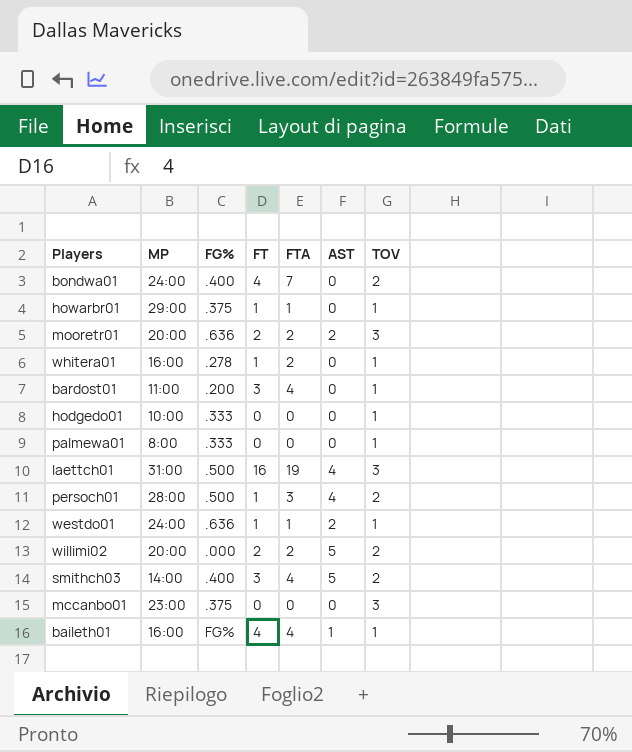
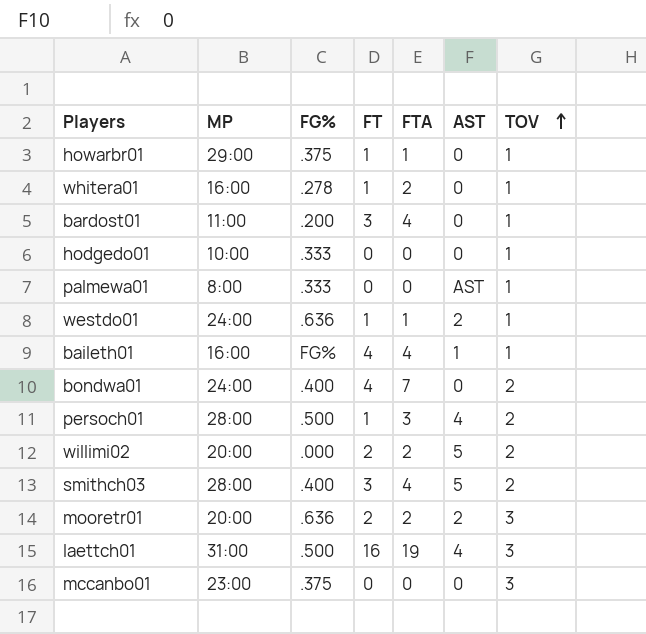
row order: none -> TOV ascending
palmewa01 | AST: 0 -> AST
smithch03 | MP: 14:00 -> 28:00

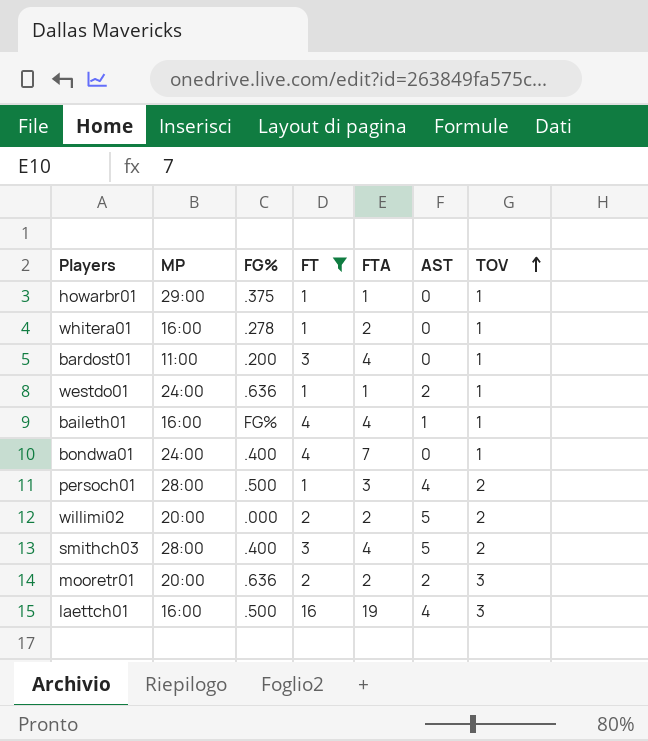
filter: none -> FT != 0
bondwa01 | TOV: 2 -> 1
laettch01 | MP: 31:00 -> 16:00

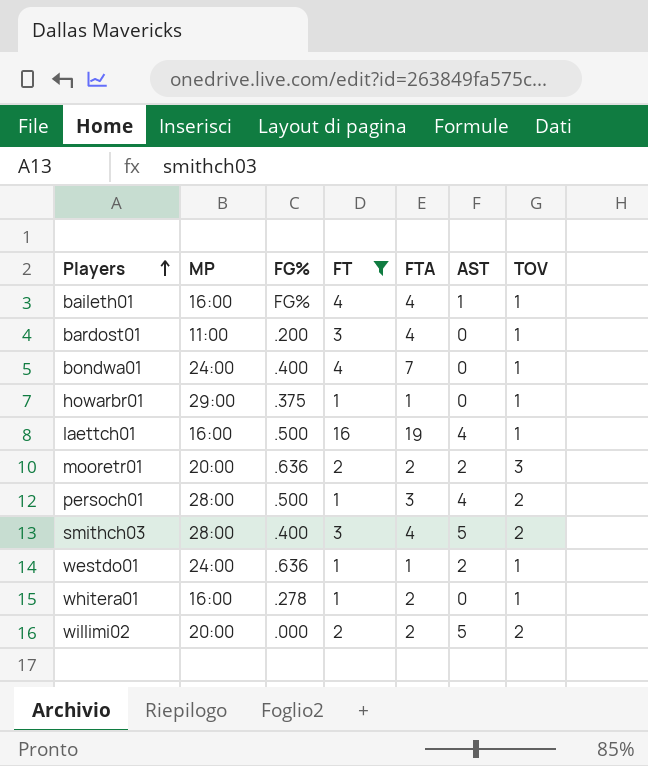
row order: TOV ascending -> Players ascending
laettch01 | TOV: 3 -> 1

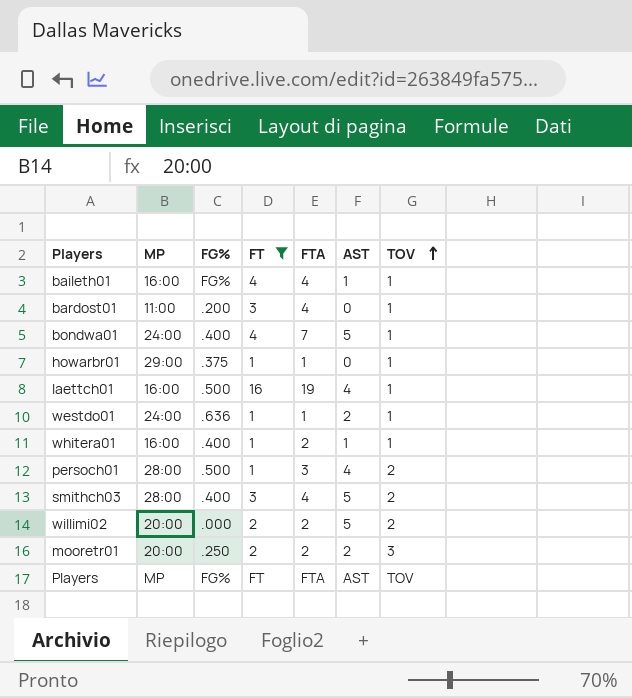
row order: Players ascending -> TOV ascending
bondwa01 | AST: 0 -> 5
whitera01 | FG%: .278 -> .400
whitera01 | AST: 0 -> 1
mooretr01 | FG%: .636 -> .250
row Players: none -> MP | FG% | FT | FTA | AST | TOV

